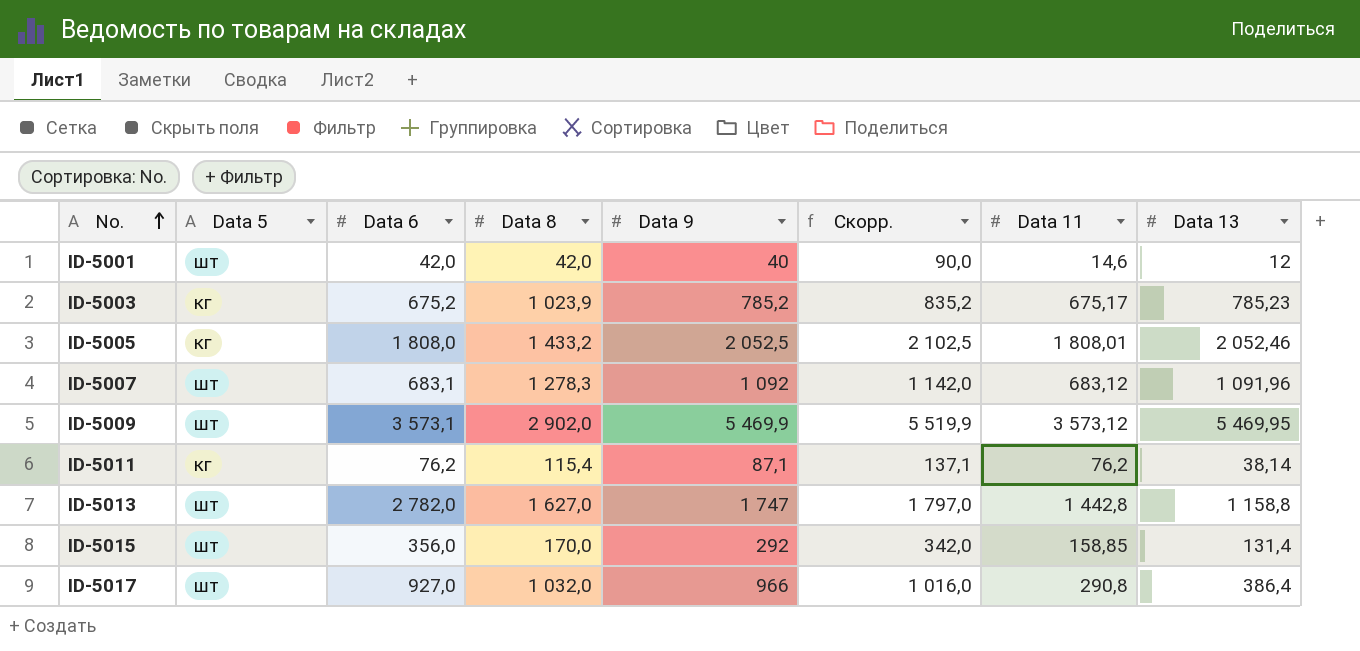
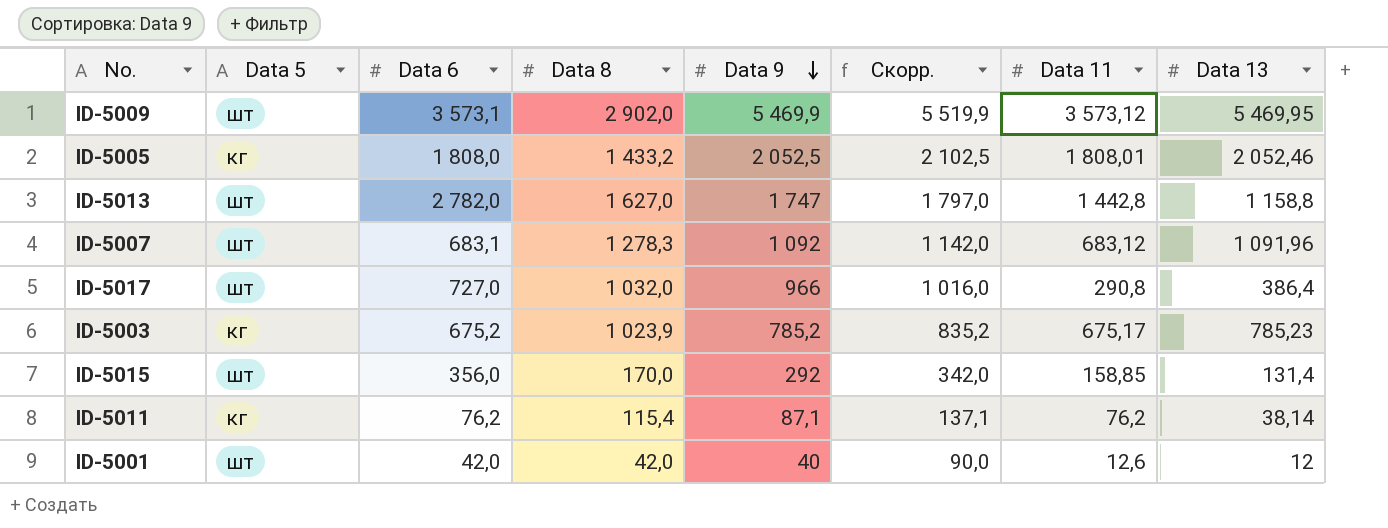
row order: No. ascending -> Data 9 descending
ID-5017 | Data 6: 927,0 -> 727,0
ID-5001 | Data 11: 14,6 -> 12,6

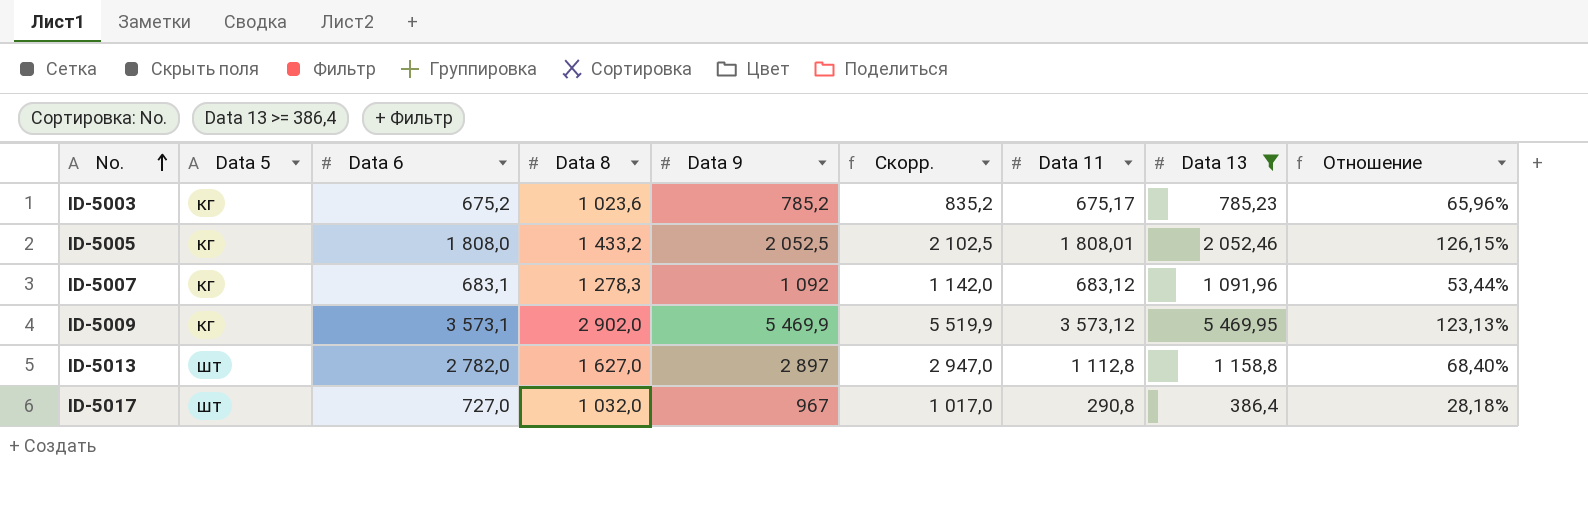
filter: none -> Data 13 >= 386,4
row order: Data 9 descending -> No. ascending
column Отношение | formula: none -> [Data 11] / [Data 8]
ID-5003 | Data 8: 1 023,9 -> 1 023,6
ID-5007 | Data 5: шт -> кг
ID-5009 | Data 5: шт -> кг
ID-5013 | Data 9: 1 747 -> 2 897
ID-5013 | Скорр.: 1 797,0 -> 2 947,0
ID-5013 | Data 11: 1 442,8 -> 1 112,8
ID-5017 | Data 9: 966 -> 967
ID-5017 | Скорр.: 1 016,0 -> 1 017,0

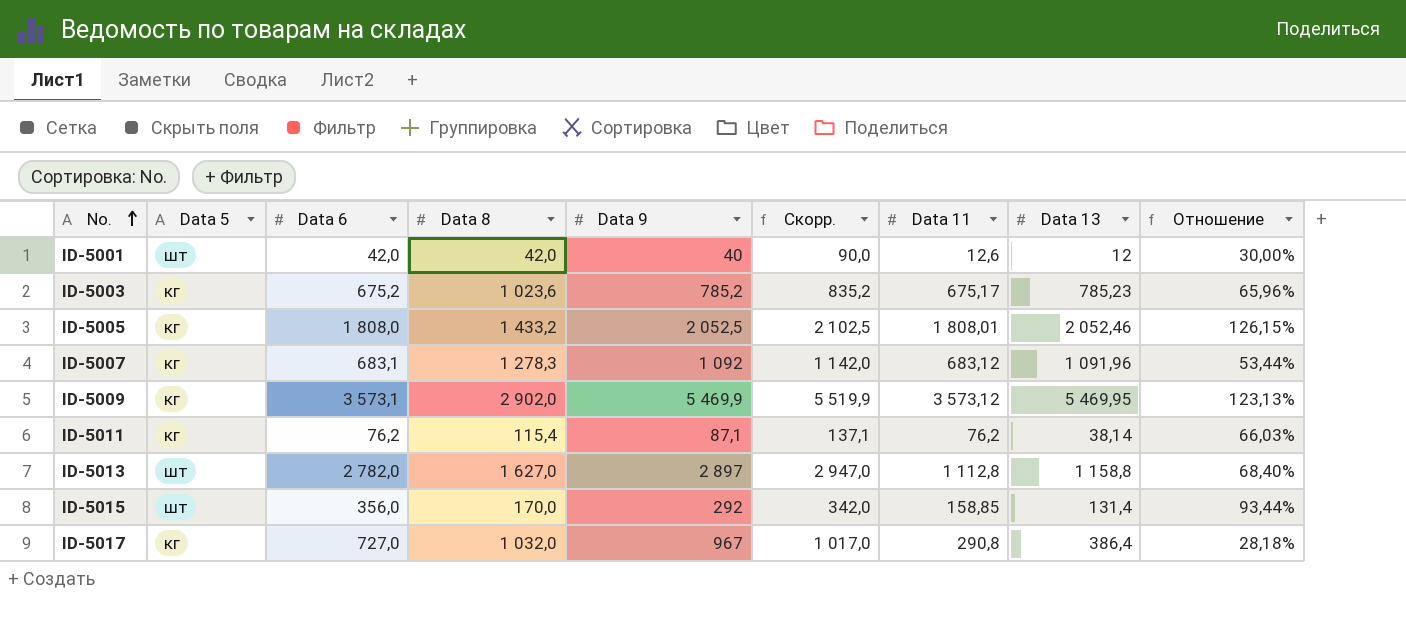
filter: Data 13 >= 386,4 -> none
ID-5017 | Data 5: шт -> кг

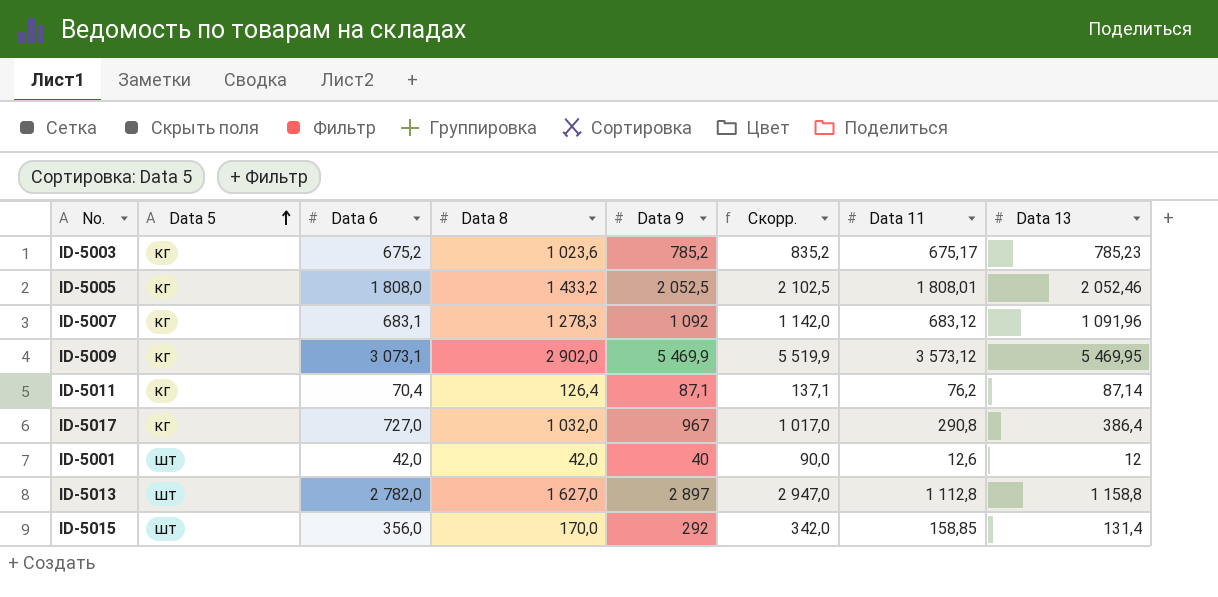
row order: No. ascending -> Data 5 ascending
column Отношение | formula: [Data 11] / [Data 8] -> none
ID-5009 | Data 6: 3 573,1 -> 3 073,1
ID-5011 | Data 6: 76,2 -> 70,4
ID-5011 | Data 8: 115,4 -> 126,4
ID-5011 | Data 13: 38,14 -> 87,14

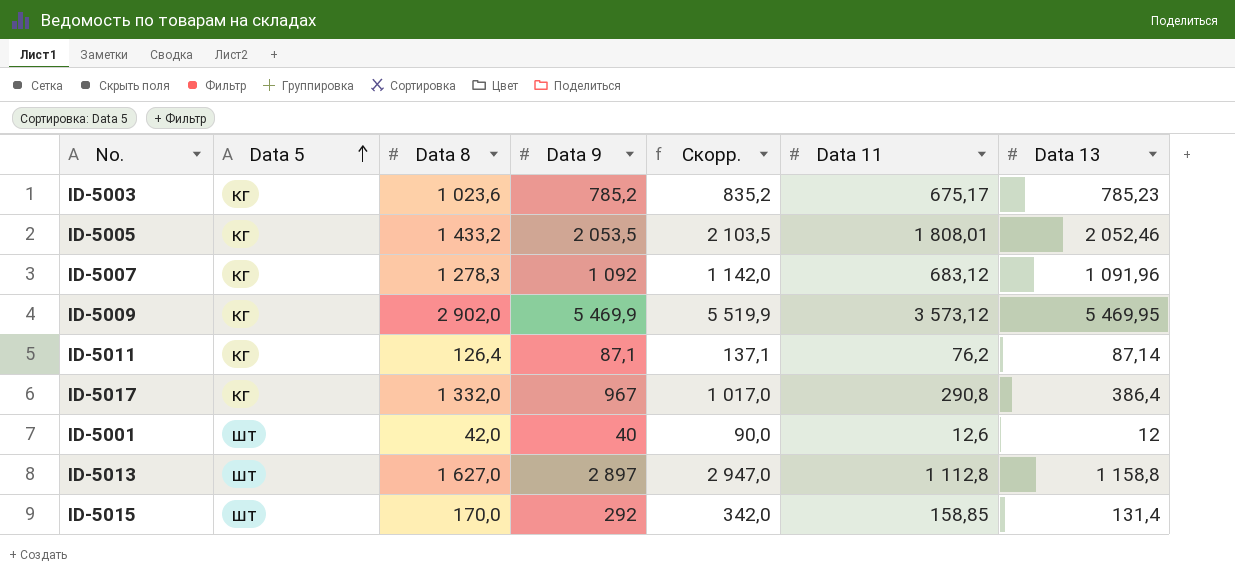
column Data 6 | position: 3 -> none
ID-5005 | Data 9: 2 052,5 -> 2 053,5
ID-5005 | Скорр.: 2 102,5 -> 2 103,5
ID-5017 | Data 8: 1 032,0 -> 1 332,0

